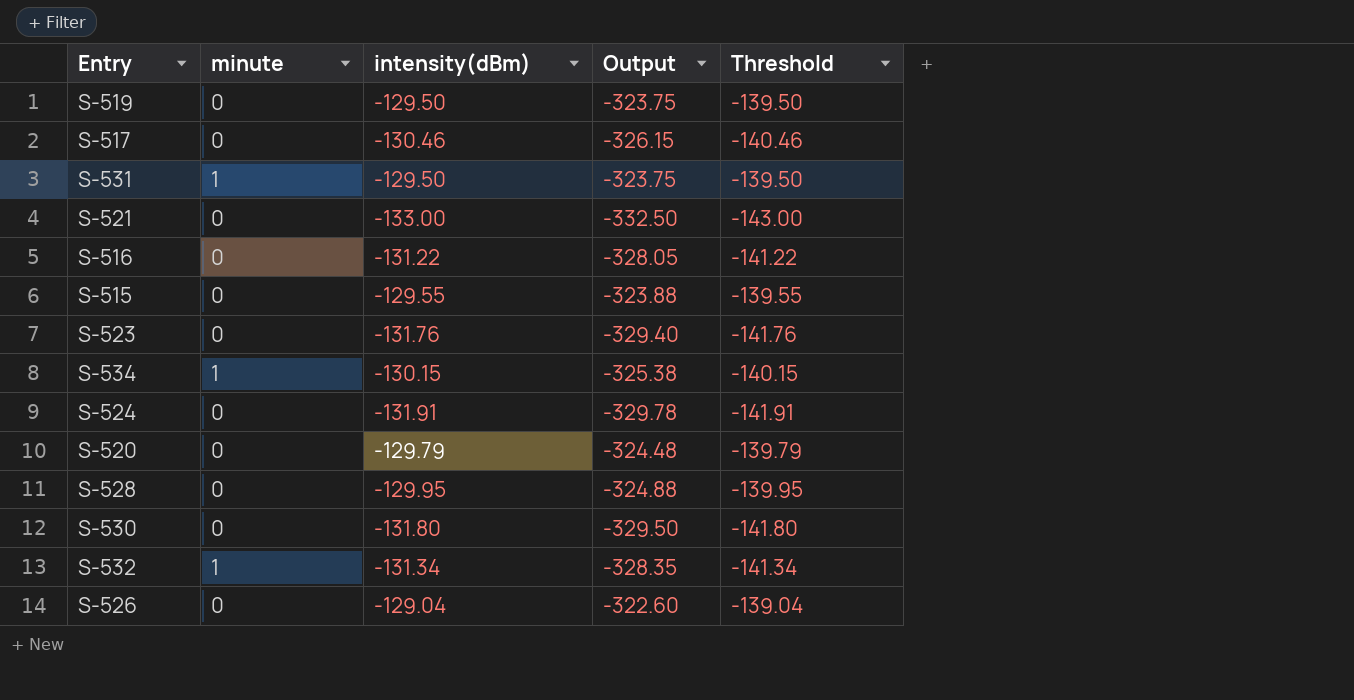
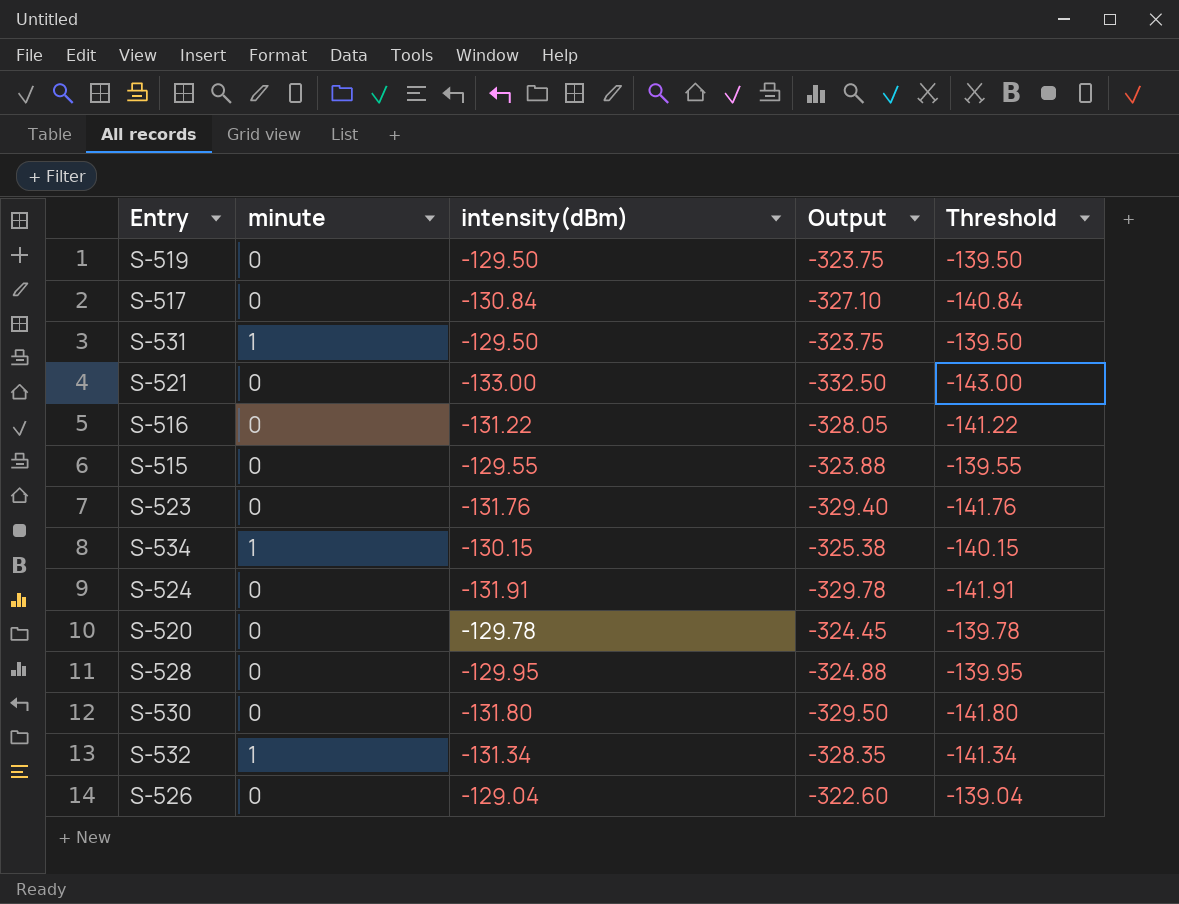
S-517 | intensity(dBm): -130.46 -> -130.84
S-517 | Output: -326.15 -> -327.10
S-517 | Threshold: -140.46 -> -140.84
S-520 | intensity(dBm): -129.79 -> -129.78
S-520 | Output: -324.48 -> -324.45
S-520 | Threshold: -139.79 -> -139.78

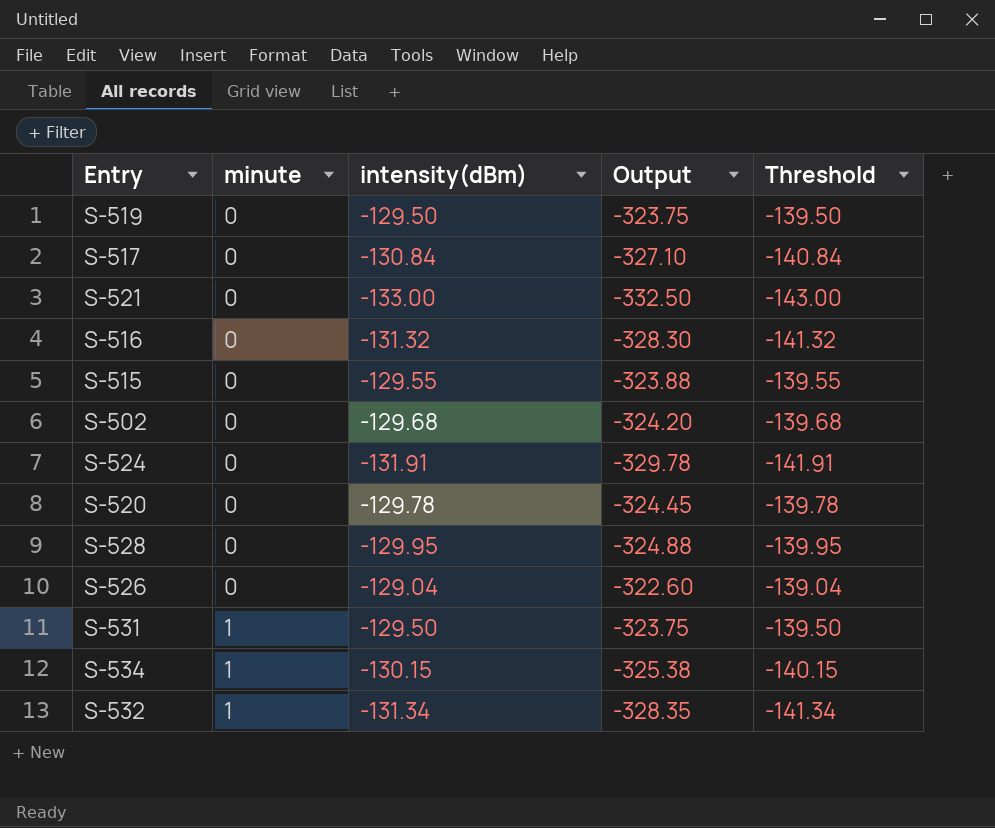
row order: none -> minute ascending
row S-523: 0 | -131.76 | -329.40 | -141.76 -> none
row S-530: 0 | -131.80 | -329.50 | -141.80 -> none
S-516 | intensity(dBm): -131.22 -> -131.32
S-516 | Output: -328.05 -> -328.30
S-516 | Threshold: -141.22 -> -141.32
row S-502: none -> 0 | -129.68 | -324.20 | -139.68

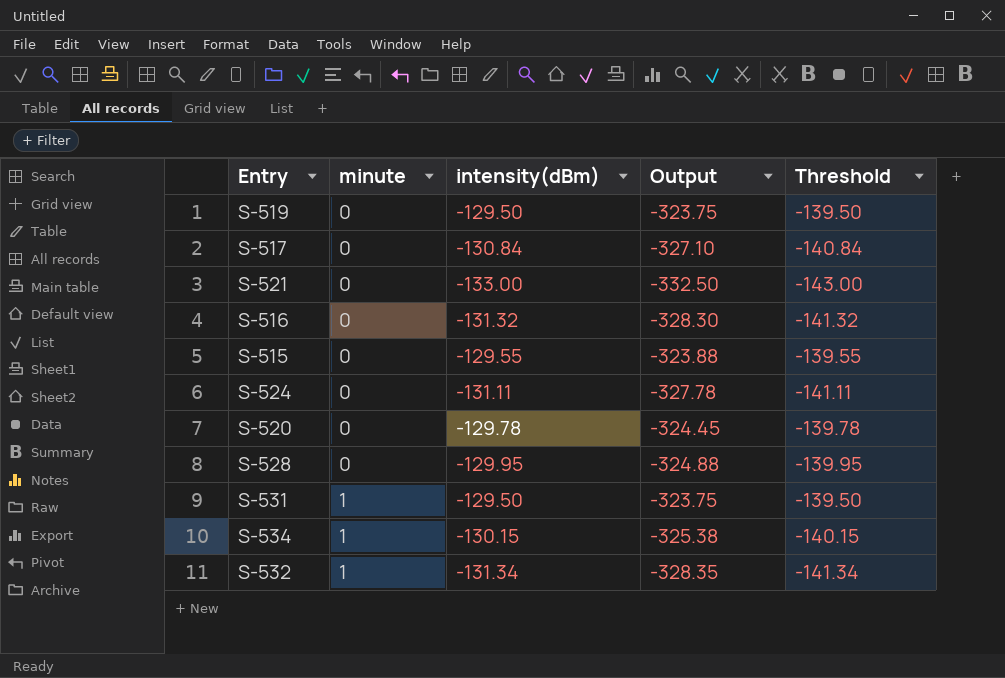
row S-502: 0 | -129.68 | -324.20 | -139.68 -> none
row S-526: 0 | -129.04 | -322.60 | -139.04 -> none
S-524 | intensity(dBm): -131.91 -> -131.11
S-524 | Output: -329.78 -> -327.78
S-524 | Threshold: -141.91 -> -141.11

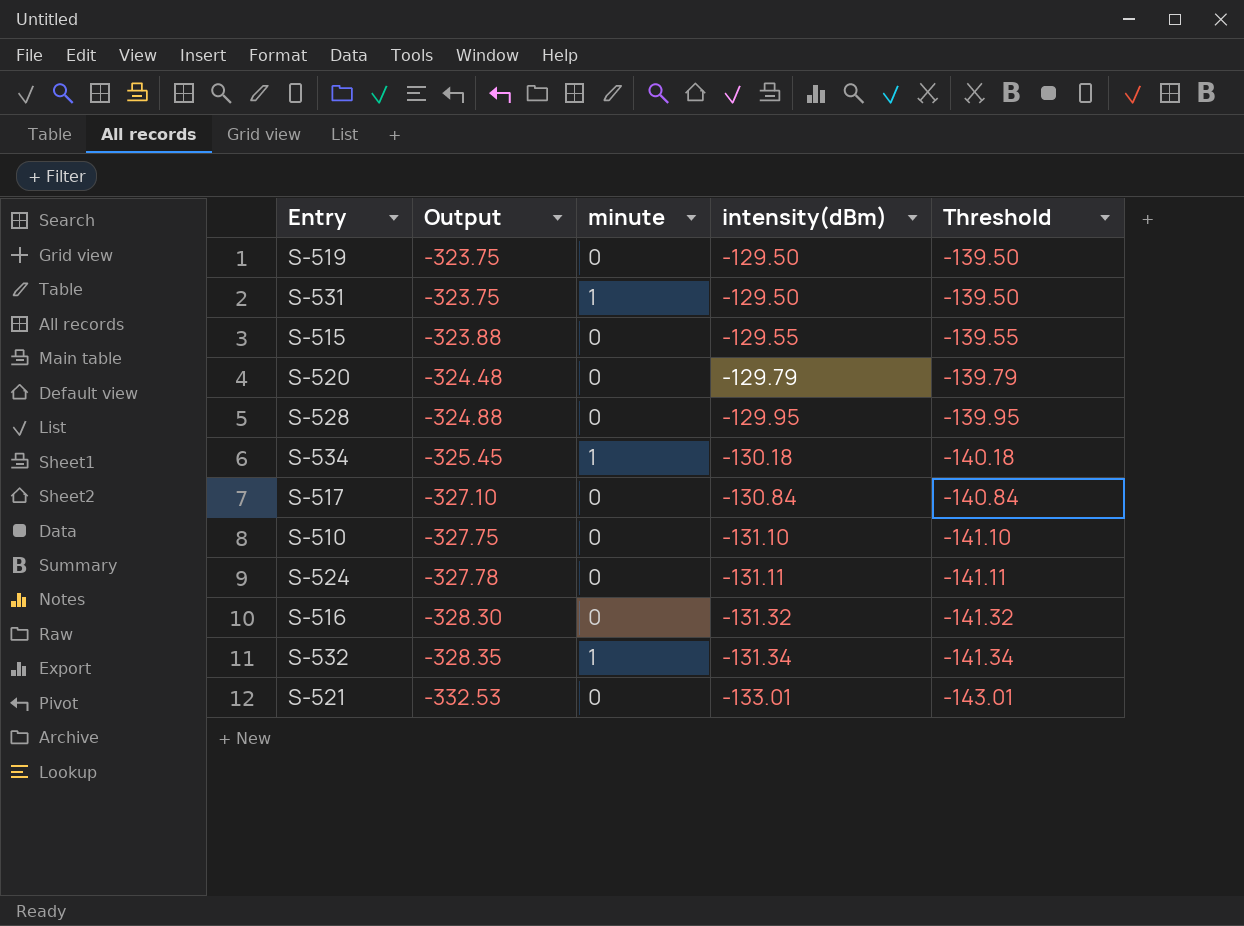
row order: minute ascending -> Output descending
column Output | position: 4 -> 2
S-520 | Output: -324.45 -> -324.48
S-520 | intensity(dBm): -129.78 -> -129.79
S-520 | Threshold: -139.78 -> -139.79
S-534 | Output: -325.38 -> -325.45
S-534 | intensity(dBm): -130.15 -> -130.18
S-534 | Threshold: -140.15 -> -140.18
row S-510: none -> -327.75 | 0 | -131.10 | -141.10
S-521 | Output: -332.50 -> -332.53
S-521 | intensity(dBm): -133.00 -> -133.01
S-521 | Threshold: -143.00 -> -143.01

